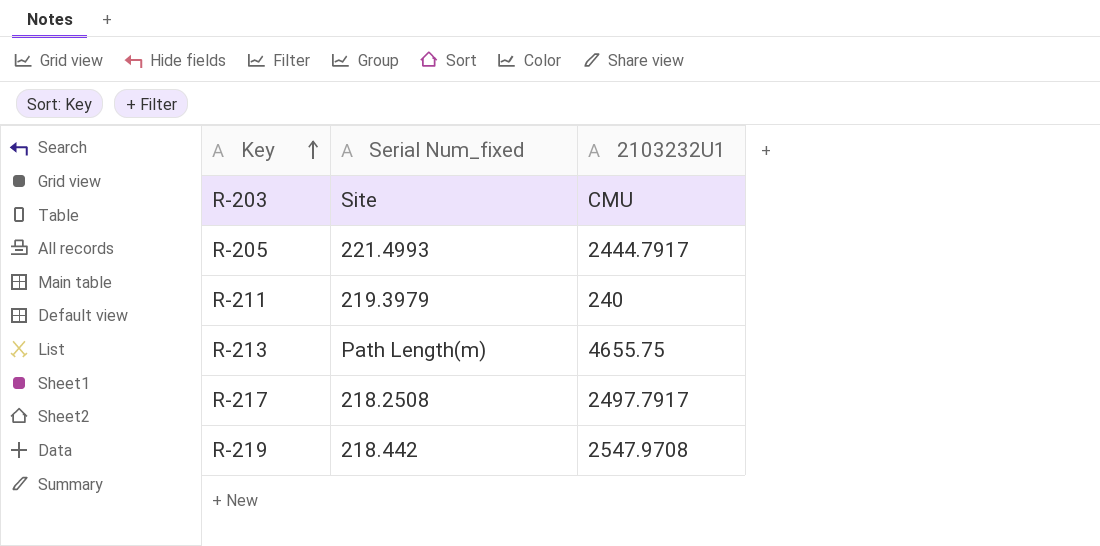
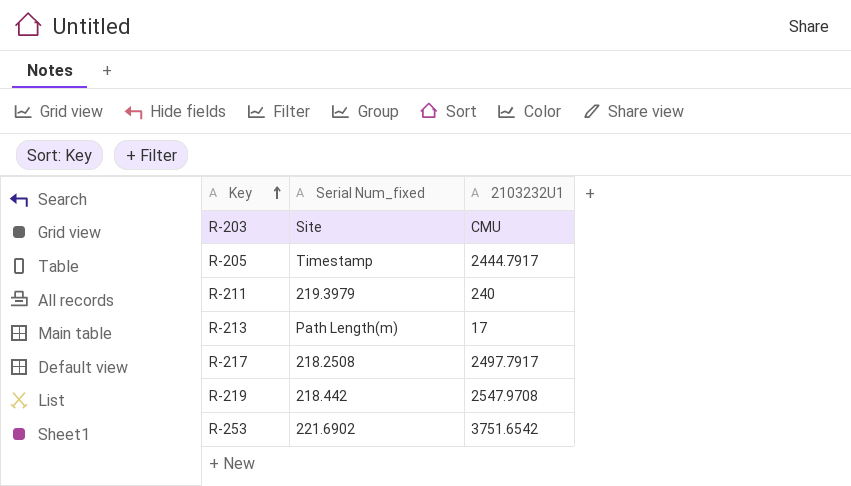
R-205 | Serial Num_fixed: 221.4993 -> Timestamp
R-213 | 2103232U1: 4655.75 -> 17
row R-253: none -> 221.6902 | 3751.6542

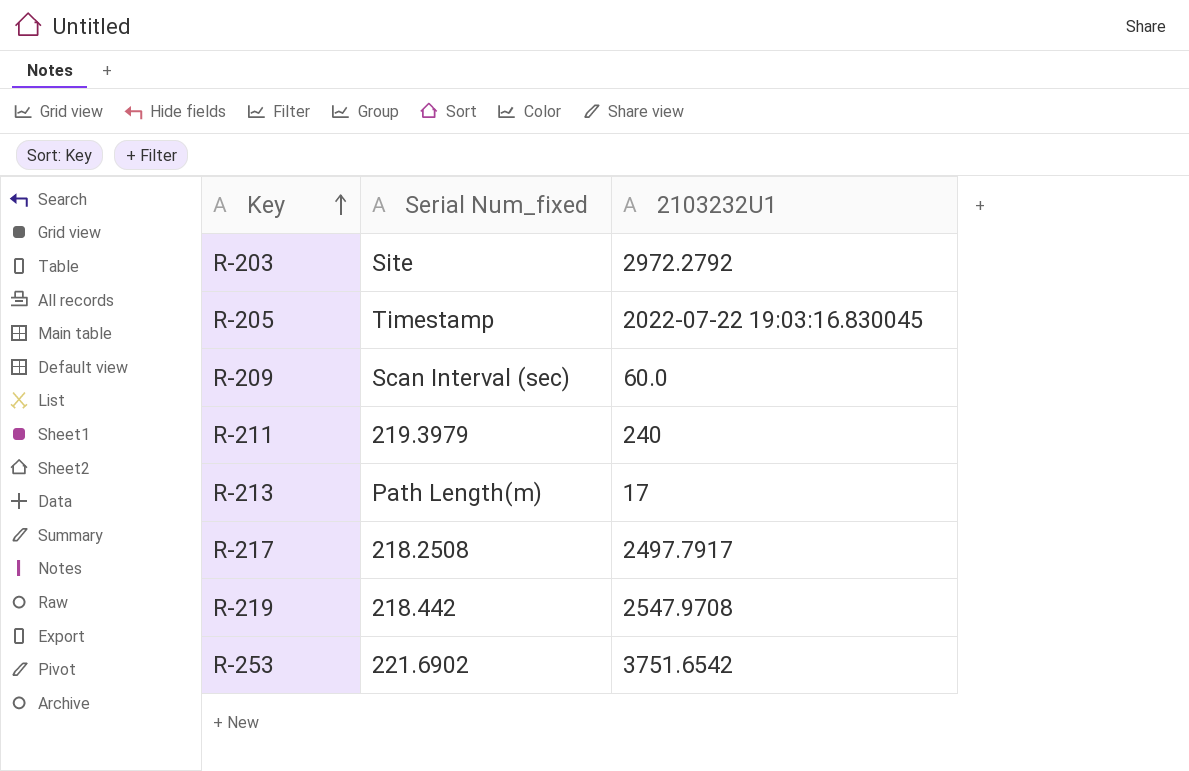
R-203 | 2103232U1: CMU -> 2972.2792
R-205 | 2103232U1: 2444.7917 -> 2022-07-22 19:03:16.830045
row R-209: none -> Scan Interval (sec) | 60.0

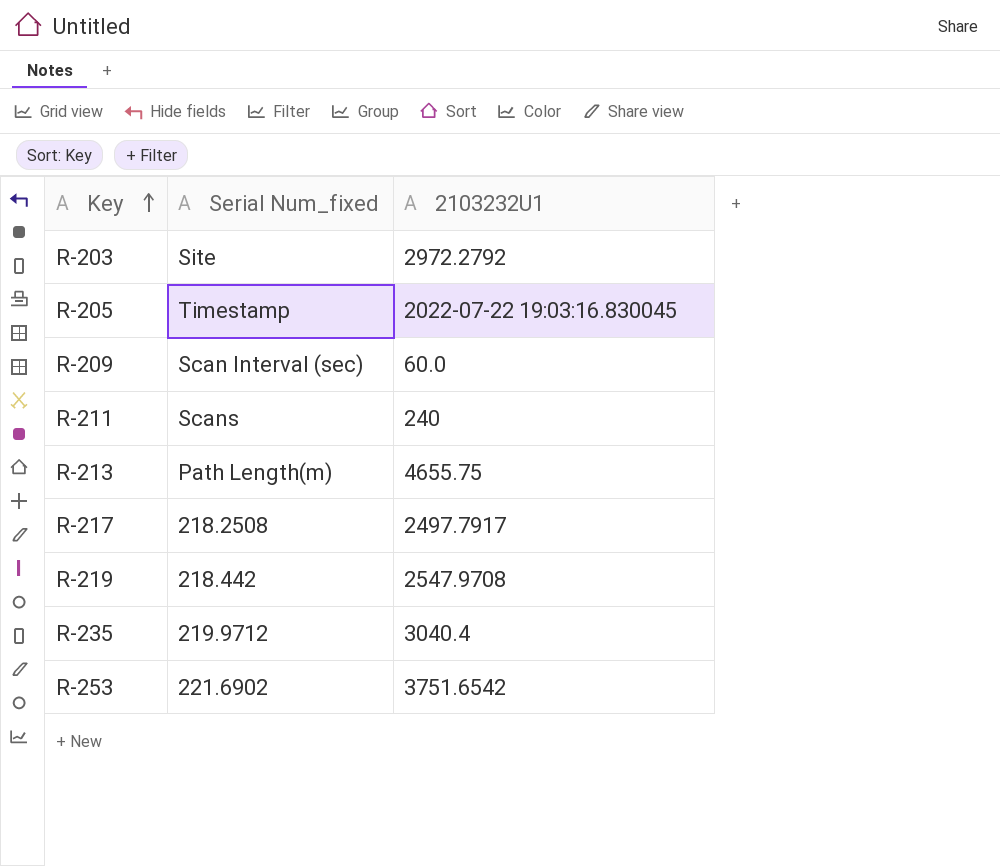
R-211 | Serial Num_fixed: 219.3979 -> Scans
R-213 | 2103232U1: 17 -> 4655.75
row R-235: none -> 219.9712 | 3040.4

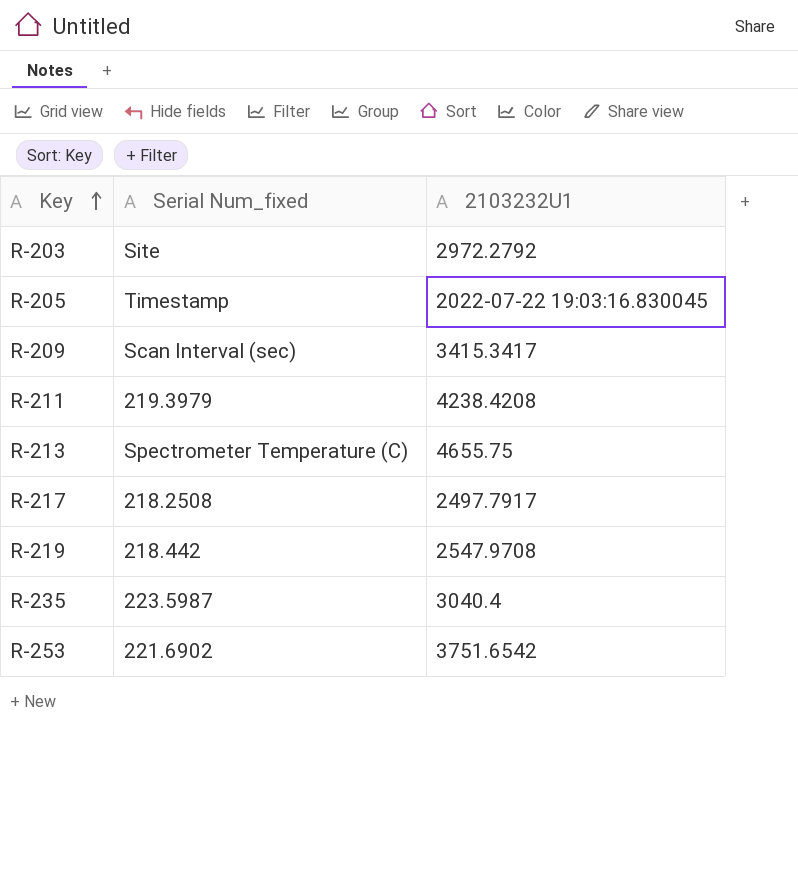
R-209 | 2103232U1: 60.0 -> 3415.3417
R-211 | Serial Num_fixed: Scans -> 219.3979
R-211 | 2103232U1: 240 -> 4238.4208
R-213 | Serial Num_fixed: Path Length(m) -> Spectrometer Temperature (C)
R-235 | Serial Num_fixed: 219.9712 -> 223.5987

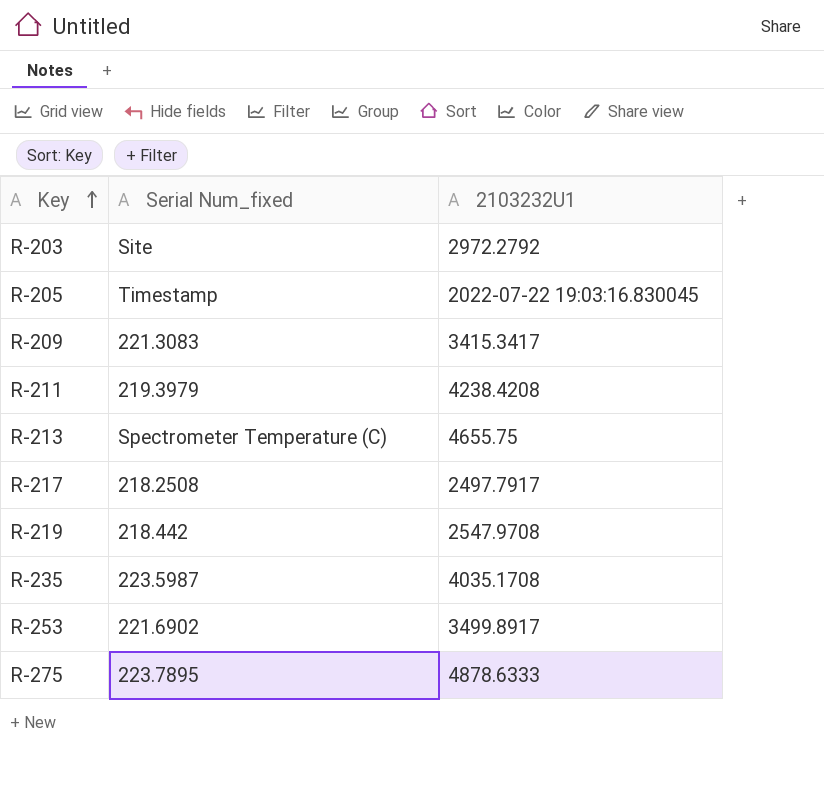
R-209 | Serial Num_fixed: Scan Interval (sec) -> 221.3083
R-235 | 2103232U1: 3040.4 -> 4035.1708
R-253 | 2103232U1: 3751.6542 -> 3499.8917
row R-275: none -> 223.7895 | 4878.6333

